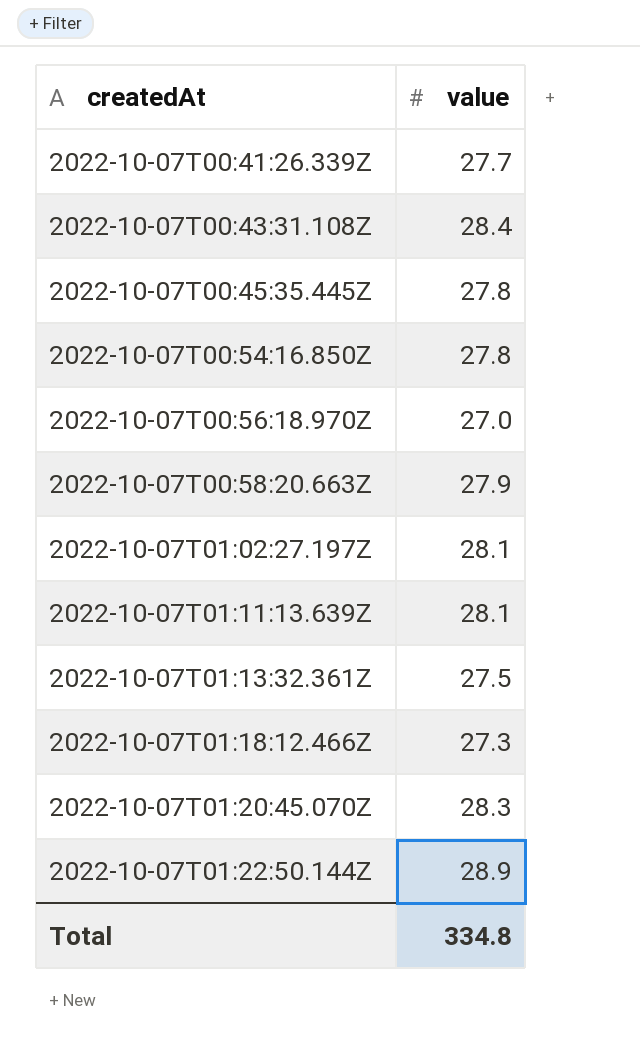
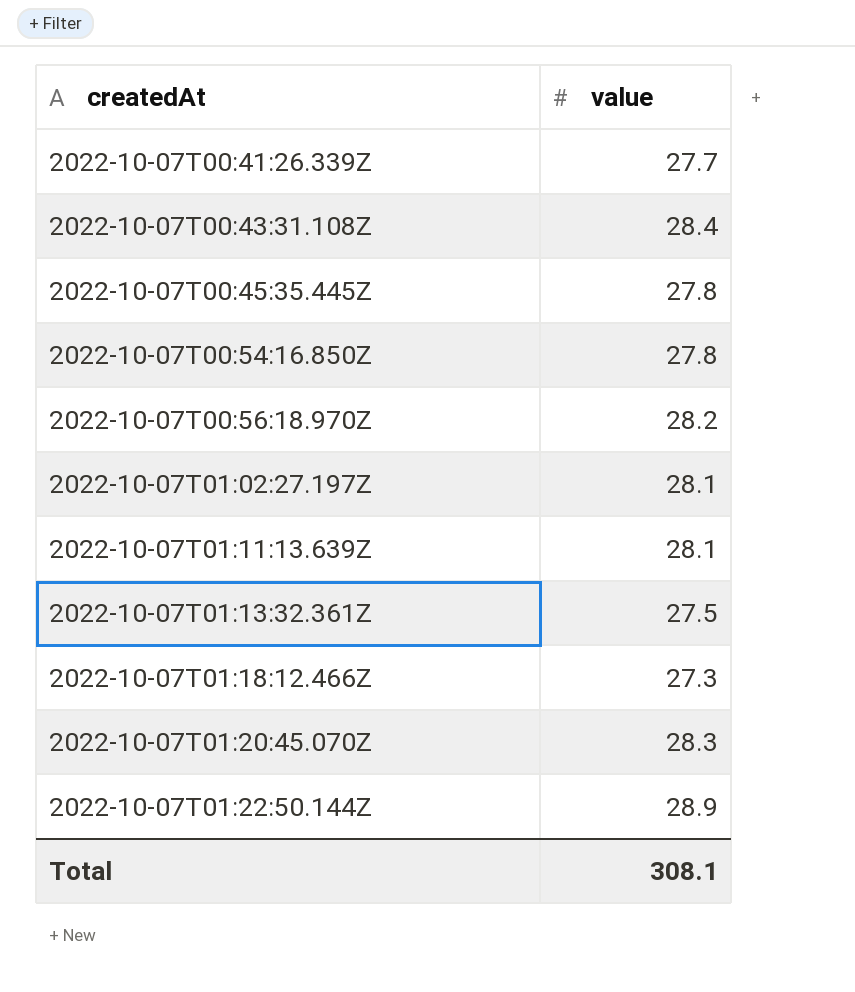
row 2022-10-07T00:58:20.663Z: 27.9 -> none
2022-10-07T00:56:18.970Z | value: 27.0 -> 28.2
Total | value: 334.8 -> 308.1

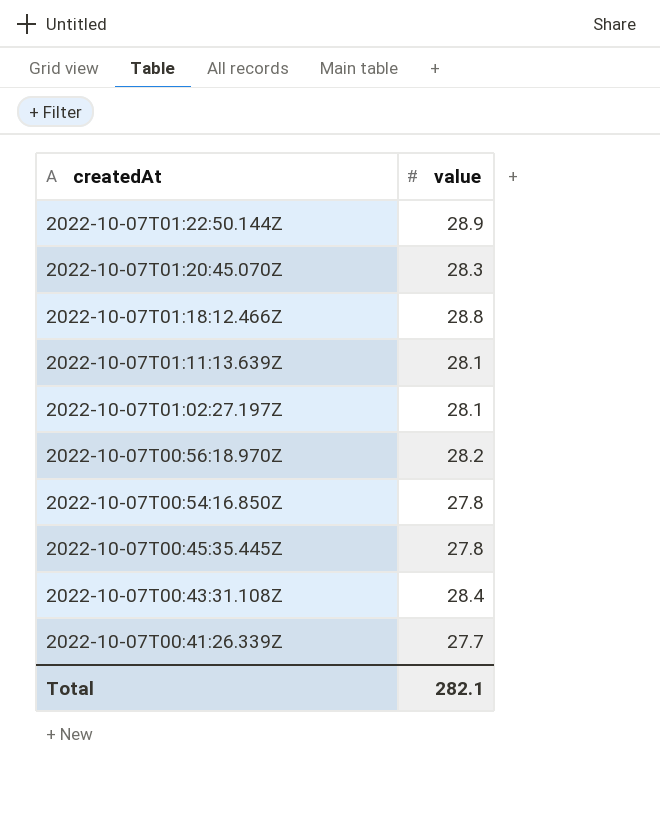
row order: createdAt ascending -> createdAt descending
row 2022-10-07T01:13:32.361Z: 27.5 -> none
2022-10-07T01:18:12.466Z | value: 27.3 -> 28.8
Total | value: 308.1 -> 282.1

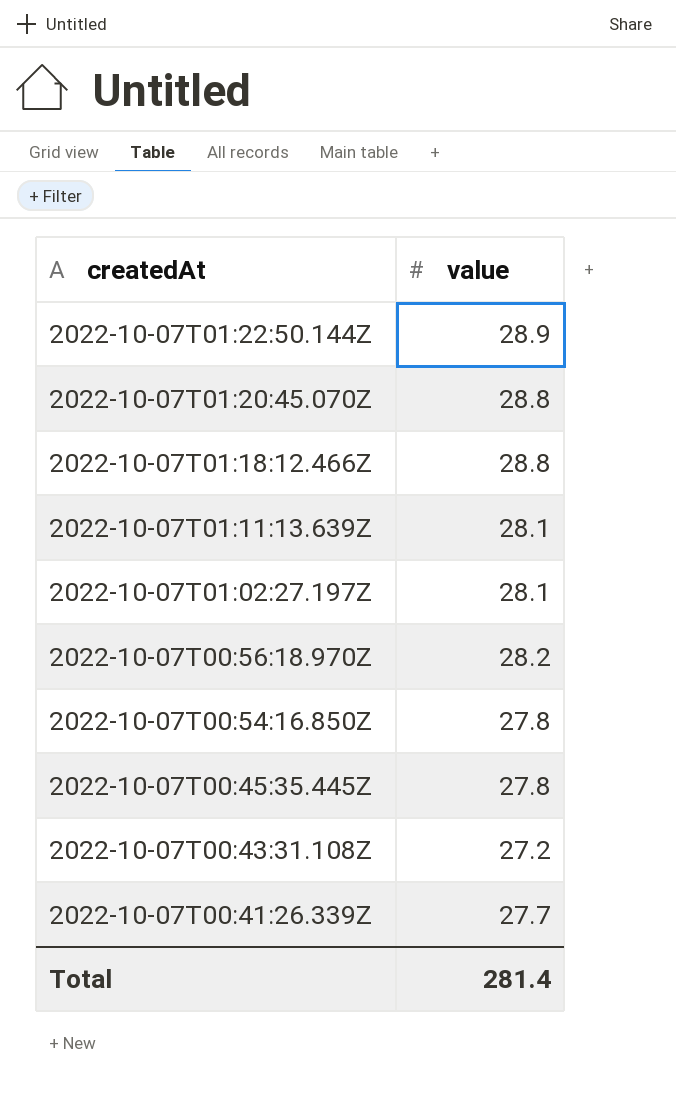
2022-10-07T01:20:45.070Z | value: 28.3 -> 28.8
2022-10-07T00:43:31.108Z | value: 28.4 -> 27.2
Total | value: 282.1 -> 281.4

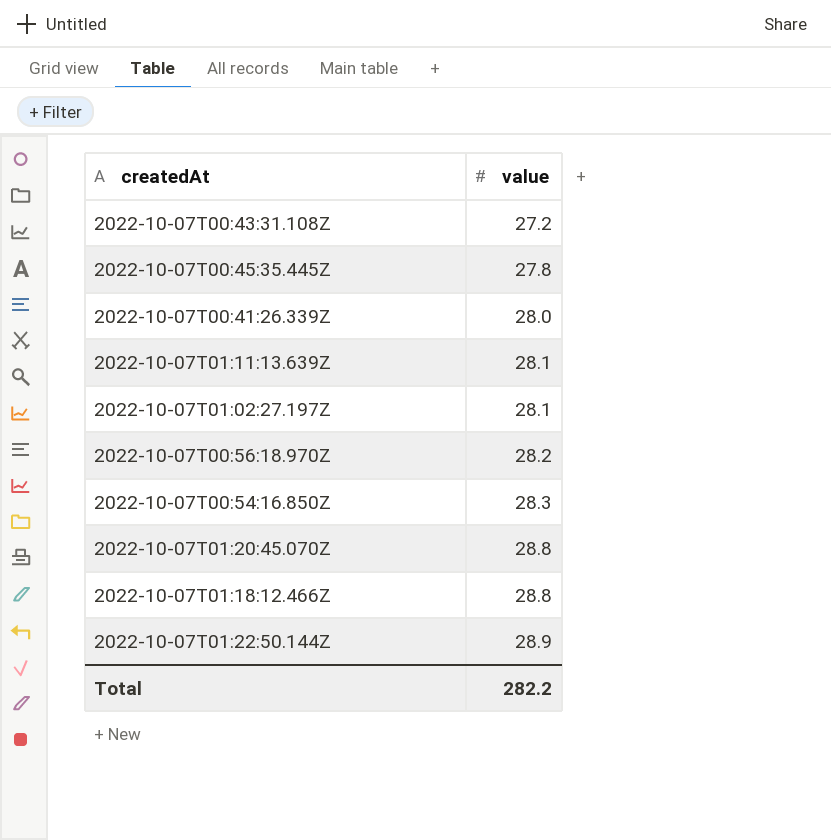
row order: createdAt descending -> value ascending
2022-10-07T00:41:26.339Z | value: 27.7 -> 28.0
2022-10-07T00:54:16.850Z | value: 27.8 -> 28.3
Total | value: 281.4 -> 282.2

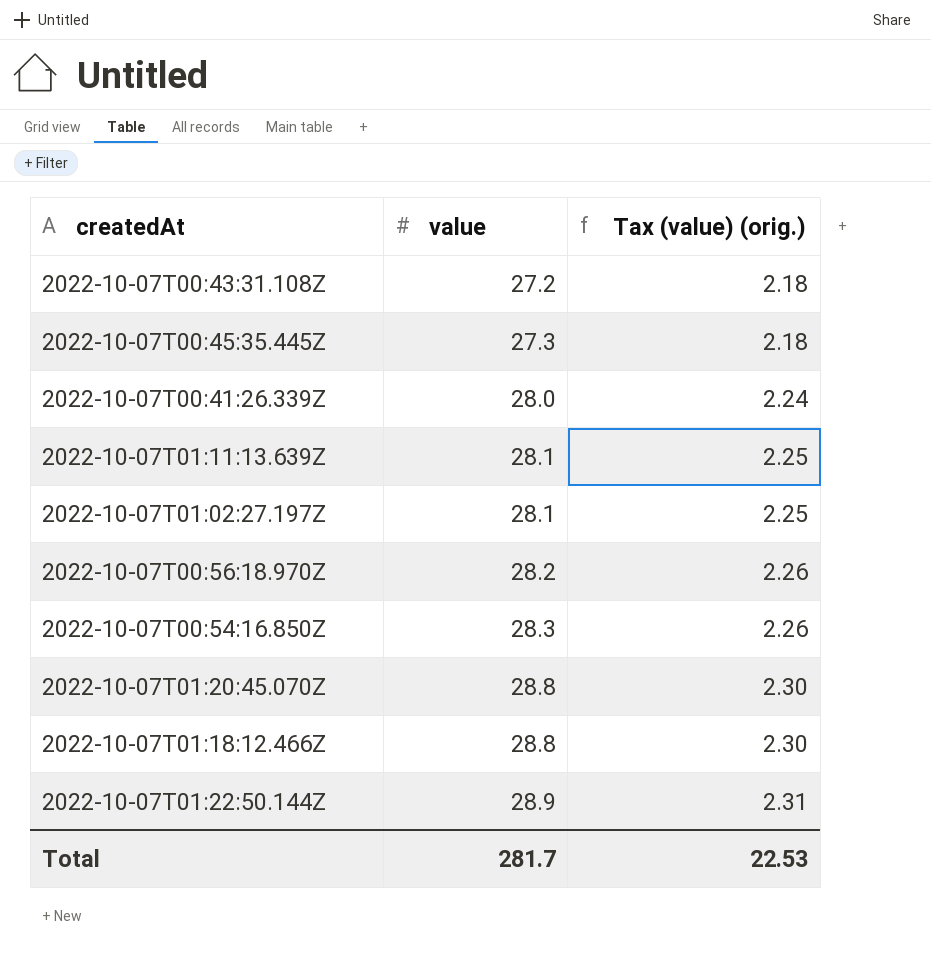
column Tax (value) (orig.) | formula: none -> [value] * 0.08
2022-10-07T00:45:35.445Z | value: 27.8 -> 27.3
Total | value: 282.2 -> 281.7

